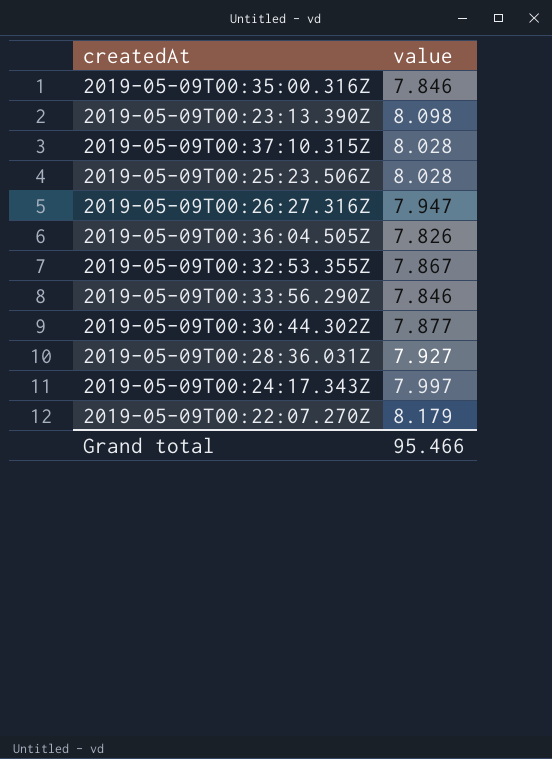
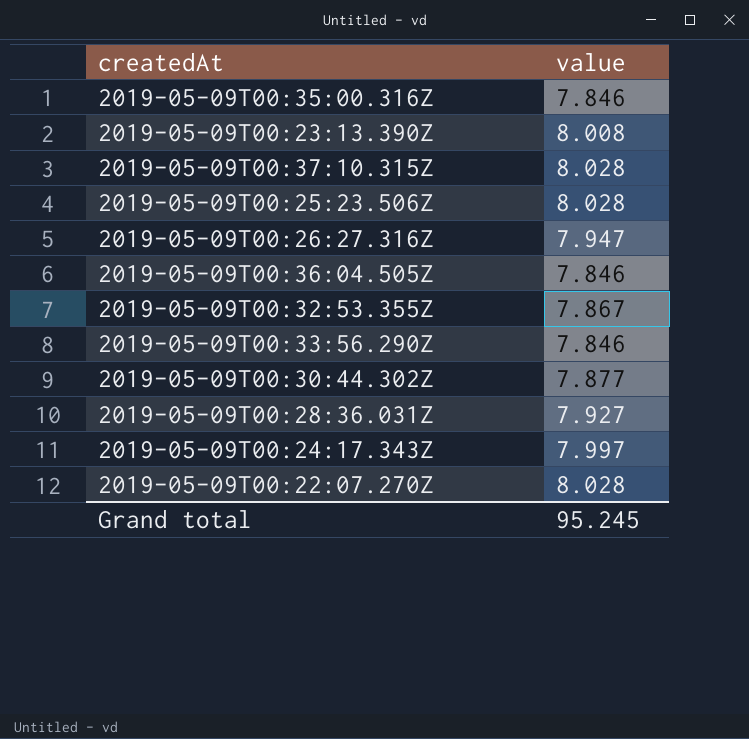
2019-05-09T00:23:13.390Z | value: 8.098 -> 8.008
2019-05-09T00:36:04.505Z | value: 7.826 -> 7.846
2019-05-09T00:22:07.270Z | value: 8.179 -> 8.028
Grand total | value: 95.466 -> 95.245

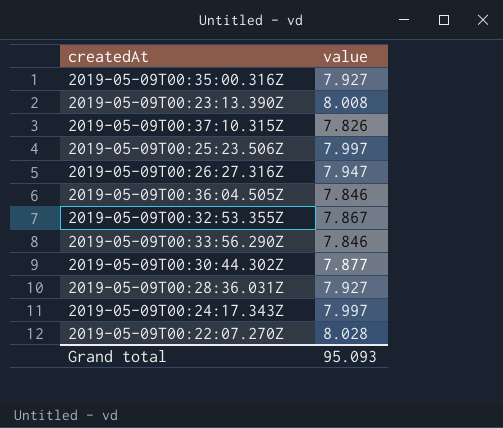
2019-05-09T00:35:00.316Z | value: 7.846 -> 7.927
2019-05-09T00:37:10.315Z | value: 8.028 -> 7.826
2019-05-09T00:25:23.506Z | value: 8.028 -> 7.997
Grand total | value: 95.245 -> 95.093

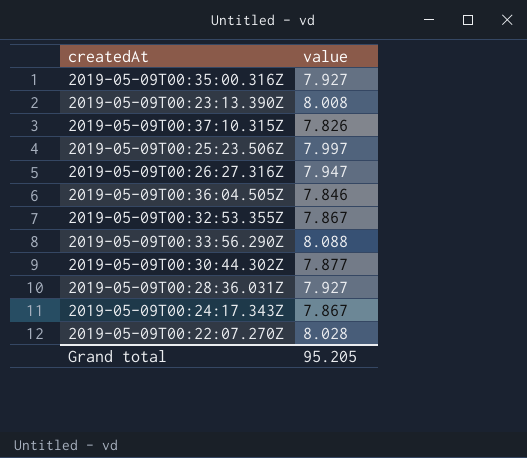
2019-05-09T00:33:56.290Z | value: 7.846 -> 8.088
2019-05-09T00:24:17.343Z | value: 7.997 -> 7.867
Grand total | value: 95.093 -> 95.205

